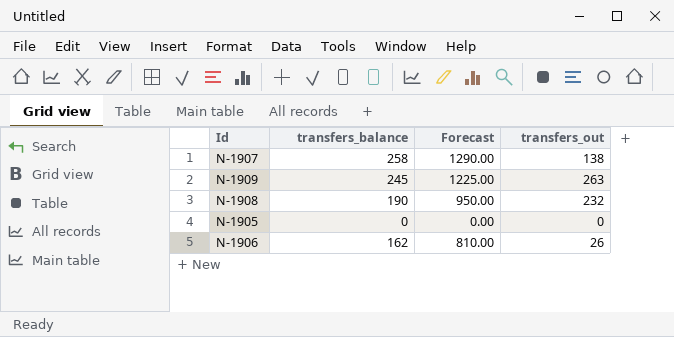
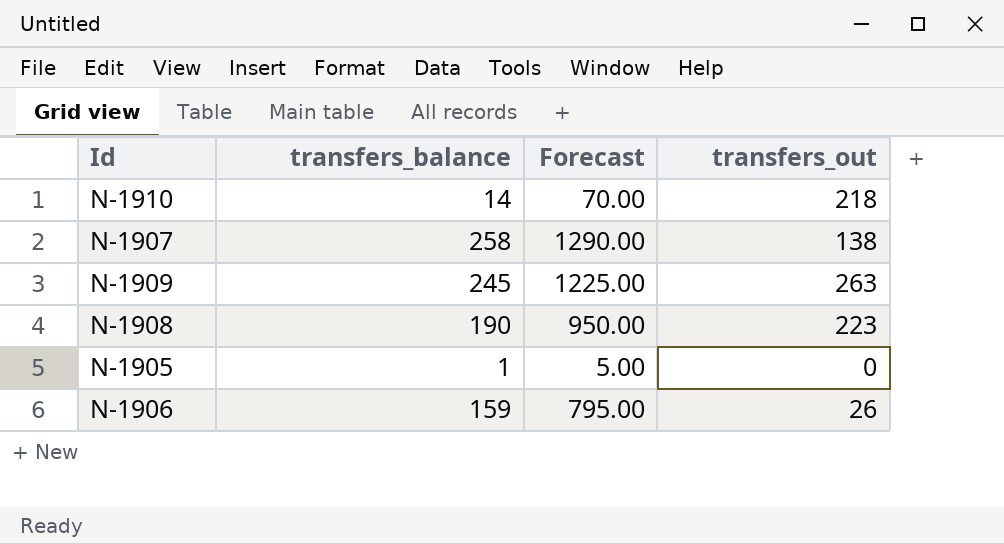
row N-1910: none -> 14 | 70.00 | 218
N-1908 | transfers_out: 232 -> 223
N-1905 | transfers_balance: 0 -> 1
N-1905 | Forecast: 0.00 -> 5.00
N-1906 | transfers_balance: 162 -> 159
N-1906 | Forecast: 810.00 -> 795.00

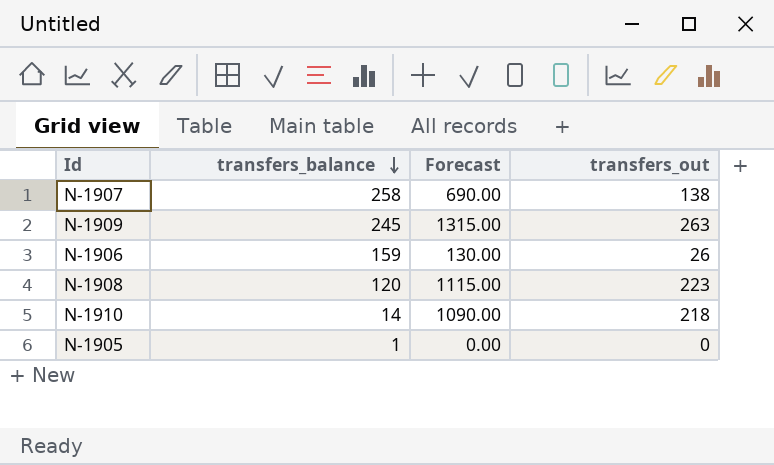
row order: none -> transfers_balance descending
column Forecast | formula: [transfers_balance] * 5 -> [transfers_out] * 5
N-1908 | transfers_balance: 190 -> 120

